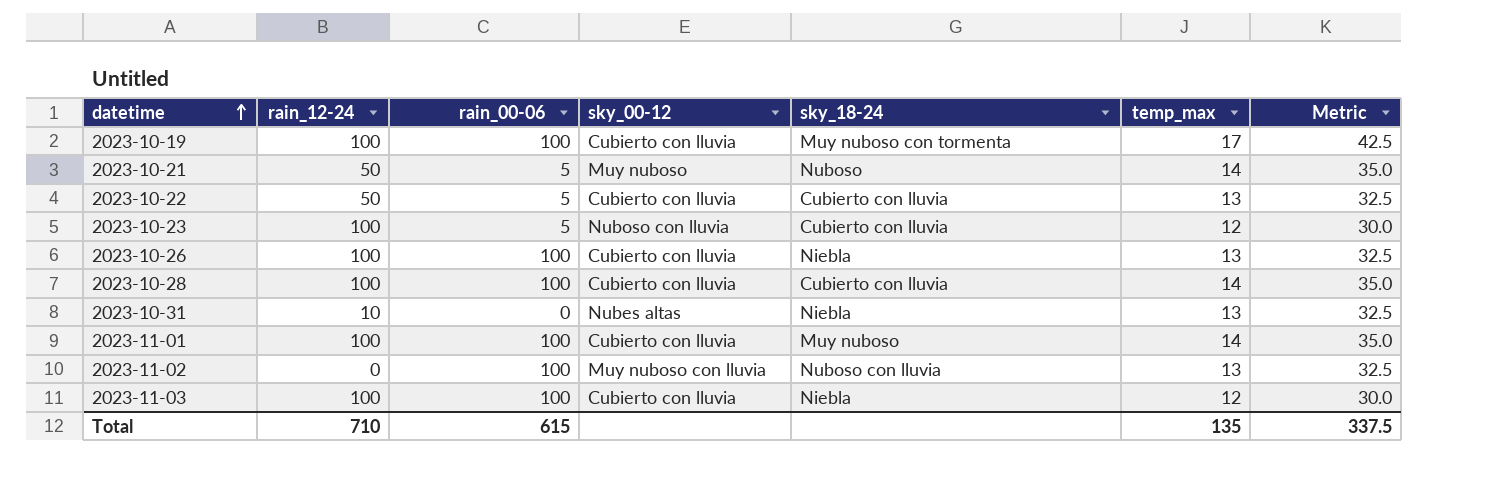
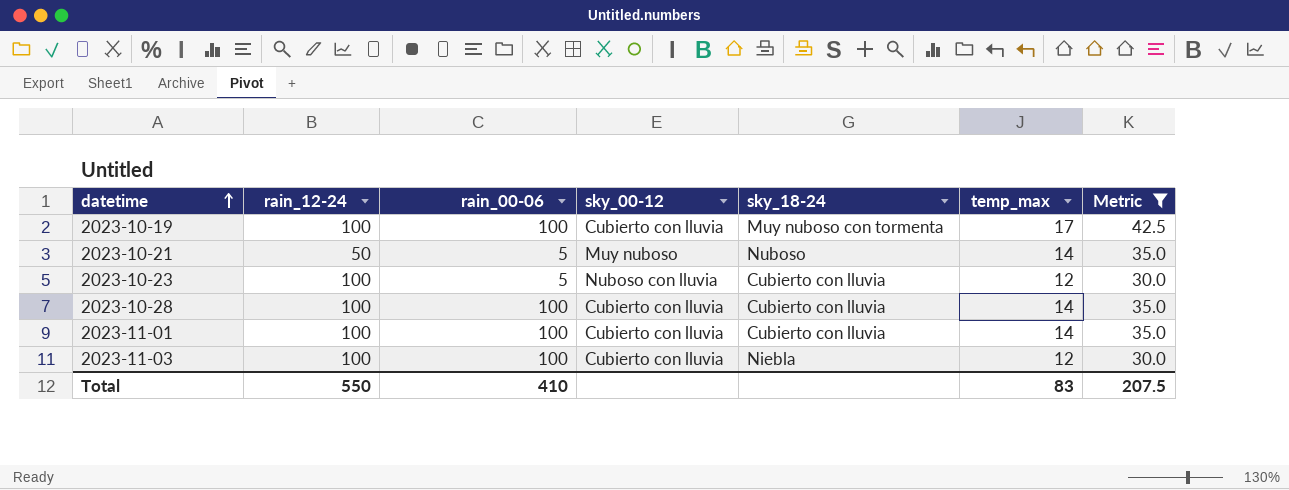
filter: none -> Metric != 32.5
2023-11-01 | sky_18-24: Muy nuboso -> Cubierto con lluvia
Total | rain_12-24: 710 -> 550
Total | rain_00-06: 615 -> 410
Total | temp_max: 135 -> 83
Total | Metric: 337.5 -> 207.5

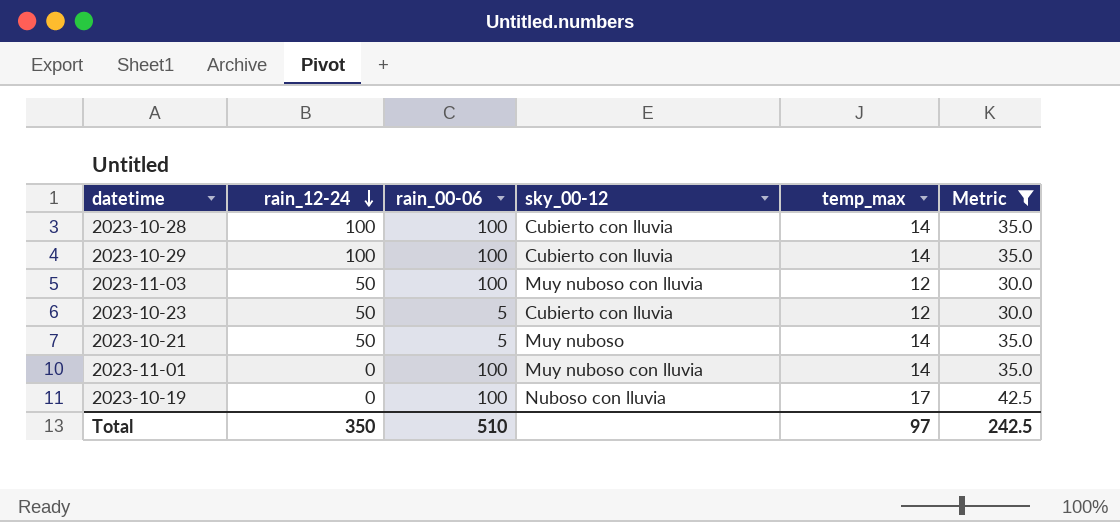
row order: datetime ascending -> rain_12-24 descending
column sky_18-24 | position: 5 -> none
row 2023-10-29: none -> 100 | 100 | Cubierto con lluvia | 14 | 35.0
2023-11-03 | rain_12-24: 100 -> 50
2023-11-03 | sky_00-12: Cubierto con lluvia -> Muy nuboso con lluvia
2023-10-23 | rain_12-24: 100 -> 50
2023-10-23 | sky_00-12: Nuboso con lluvia -> Cubierto con lluvia
2023-11-01 | rain_12-24: 100 -> 0
2023-11-01 | sky_00-12: Cubierto con lluvia -> Muy nuboso con lluvia
2023-10-19 | rain_12-24: 100 -> 0
2023-10-19 | sky_00-12: Cubierto con lluvia -> Nuboso con lluvia
Total | rain_12-24: 550 -> 350
Total | rain_00-06: 410 -> 510
Total | temp_max: 83 -> 97
Total | Metric: 207.5 -> 242.5

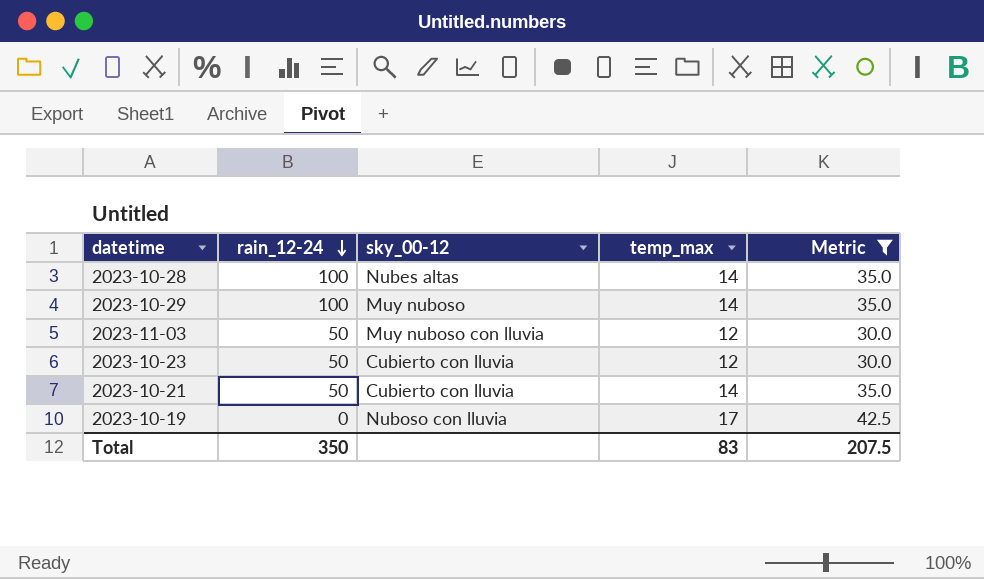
column rain_00-06 | position: 3 -> none
row 2023-11-01: 0 | 100 | Muy nuboso con lluvia | 14 | 35.0 -> none
2023-10-28 | sky_00-12: Cubierto con lluvia -> Nubes altas
2023-10-29 | sky_00-12: Cubierto con lluvia -> Muy nuboso
2023-10-21 | sky_00-12: Muy nuboso -> Cubierto con lluvia
Total | temp_max: 97 -> 83
Total | Metric: 242.5 -> 207.5

